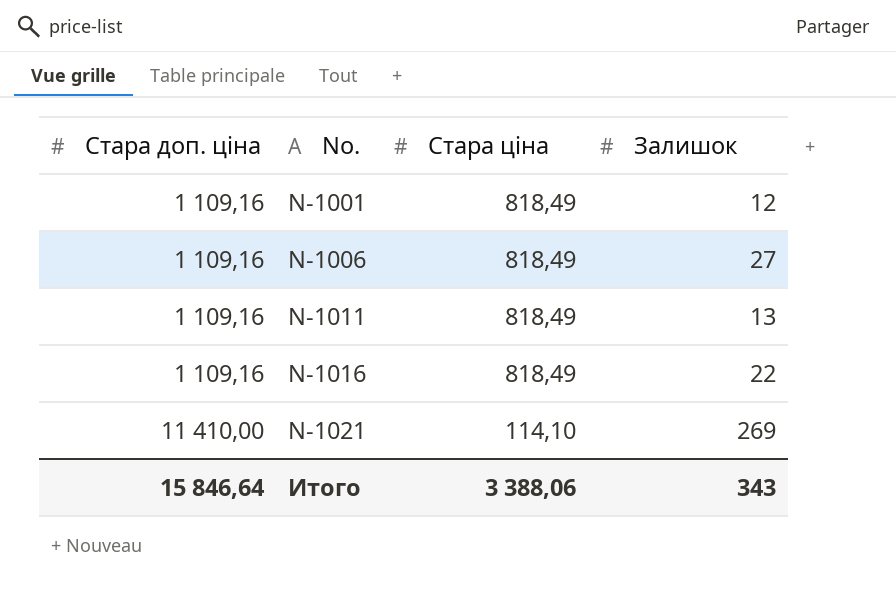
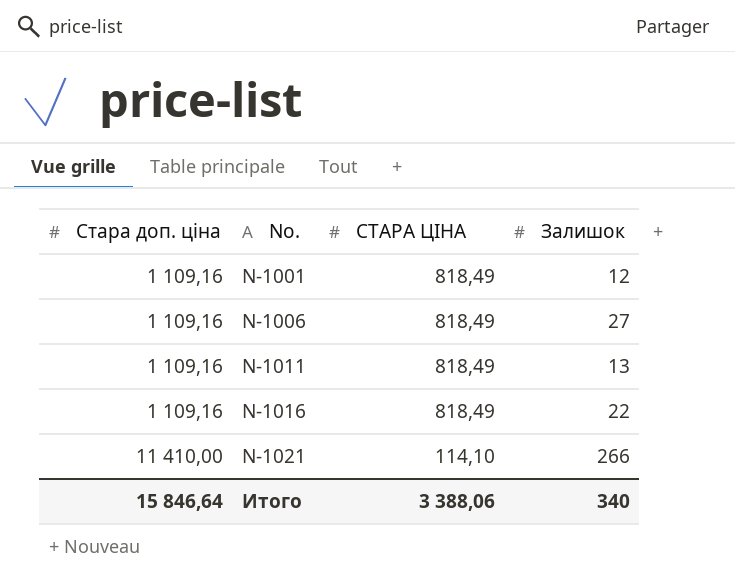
column name: Стара ціна -> СТАРА ЦІНА
N-1021 | Залишок: 269 -> 266
Итого | Залишок: 343 -> 340

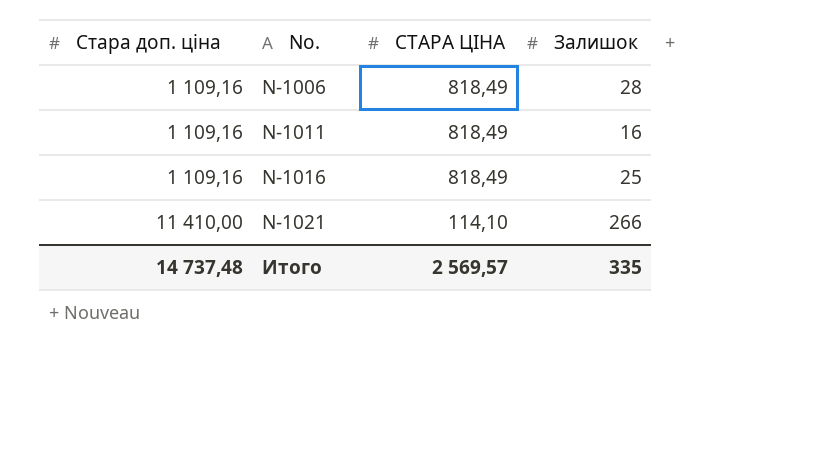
row N-1001: 1 109,16 | 818,49 | 12 -> none
N-1006 | Залишок: 27 -> 28
N-1011 | Залишок: 13 -> 16
N-1016 | Залишок: 22 -> 25
Итого | Стара доп. ціна: 15 846,64 -> 14 737,48
Итого | СТАРА ЦІНА: 3 388,06 -> 2 569,57
Итого | Залишок: 340 -> 335

